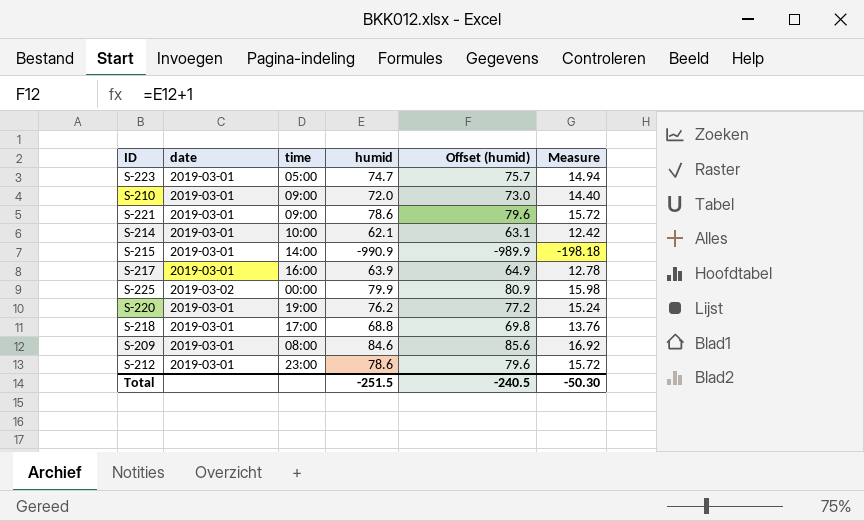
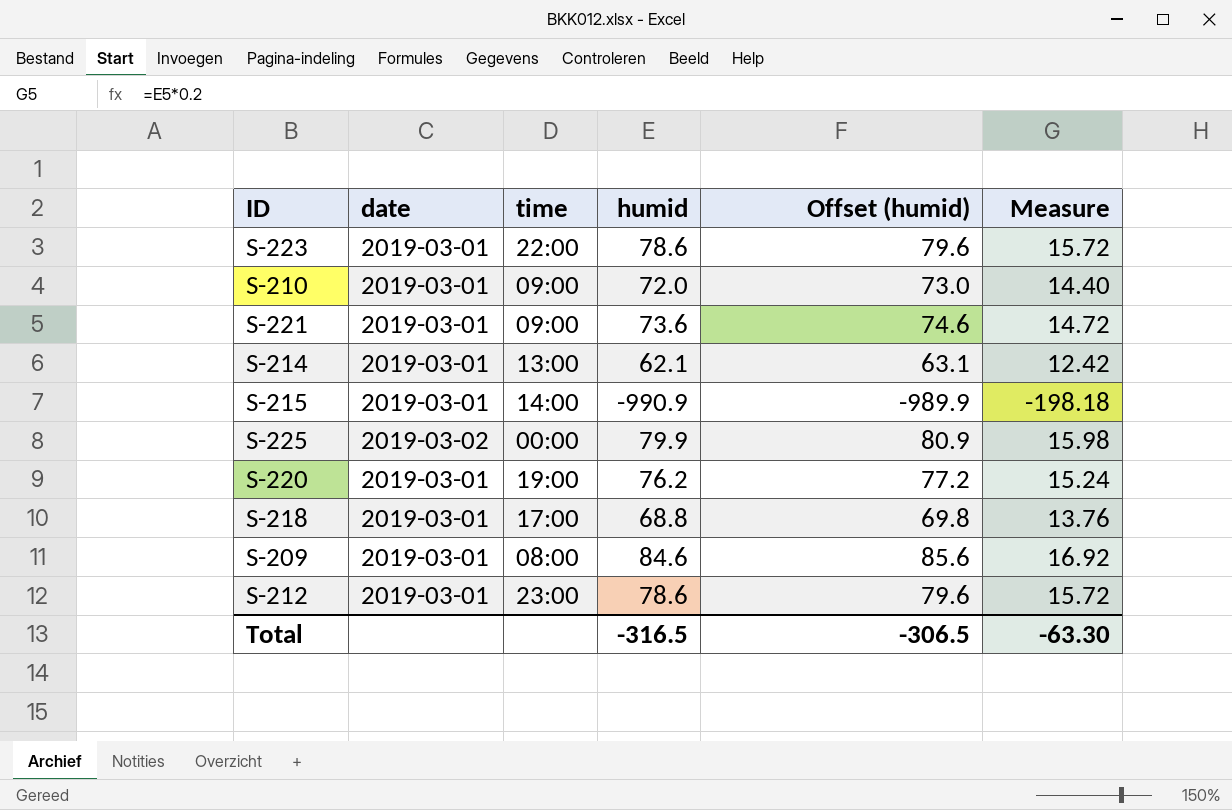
row S-217: 2019-03-01 | 16:00 | 63.9 | 64.9 | 12.78 -> none
S-223 | time: 05:00 -> 22:00
S-223 | humid: 74.7 -> 78.6
S-223 | Offset (humid): 75.7 -> 79.6
S-223 | Measure: 14.94 -> 15.72
S-221 | humid: 78.6 -> 73.6
S-221 | Offset (humid): 79.6 -> 74.6
S-221 | Measure: 15.72 -> 14.72
S-214 | time: 10:00 -> 13:00
Total | humid: -251.5 -> -316.5
Total | Offset (humid): -240.5 -> -306.5
Total | Measure: -50.30 -> -63.30

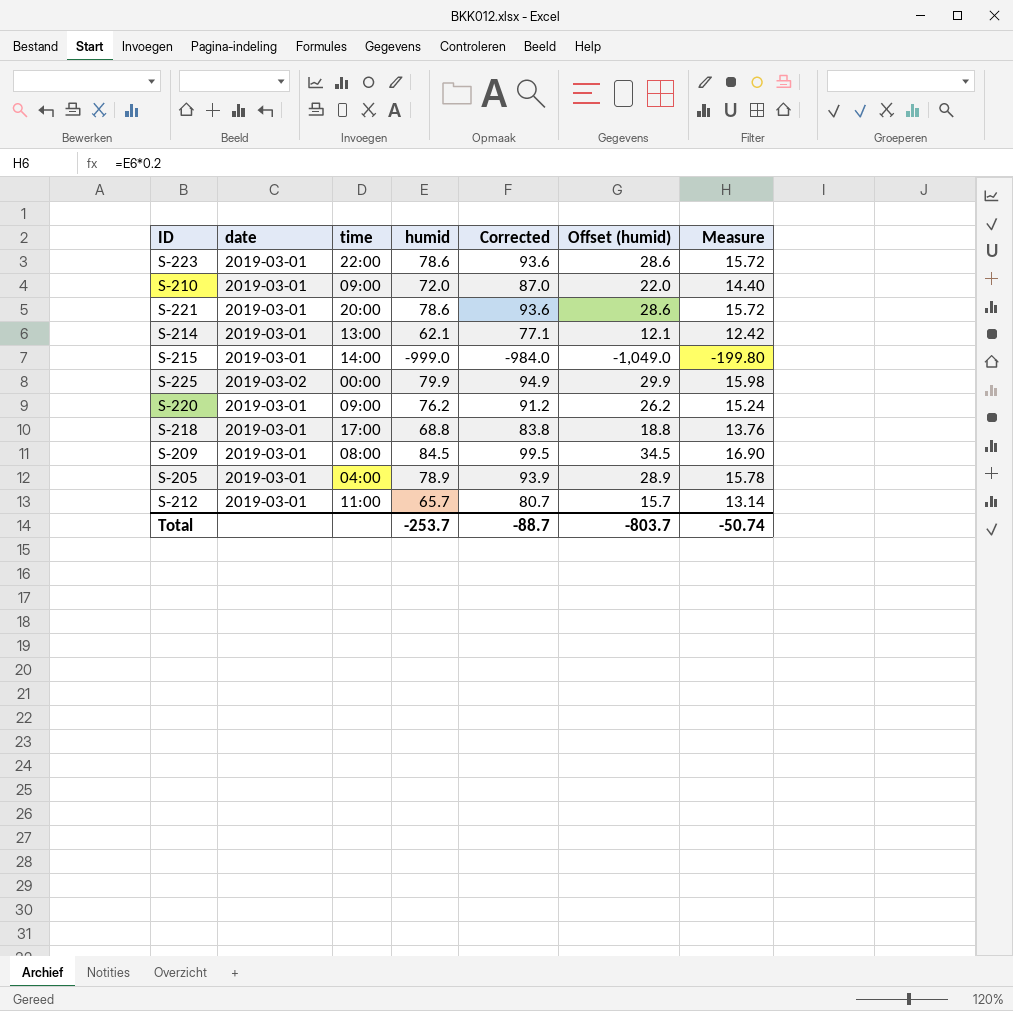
column Corrected | formula: none -> [humid] + 15
column Offset (humid) | formula: [humid] + 1 -> [humid] - 50
S-221 | time: 09:00 -> 20:00
S-221 | humid: 73.6 -> 78.6
S-221 | Measure: 14.72 -> 15.72
S-215 | humid: -990.9 -> -999.0
S-215 | Measure: -198.18 -> -199.80
S-220 | time: 19:00 -> 09:00
S-209 | humid: 84.6 -> 84.5
S-209 | Measure: 16.92 -> 16.90
row S-205: none -> 2019-03-01 | 04:00 | 78.9 | 93.9 | 28.9 | 15.78
S-212 | time: 23:00 -> 11:00
S-212 | humid: 78.6 -> 65.7
S-212 | Measure: 15.72 -> 13.14
Total | humid: -316.5 -> -253.7
Total | Offset (humid): -306.5 -> -803.7
Total | Measure: -63.30 -> -50.74

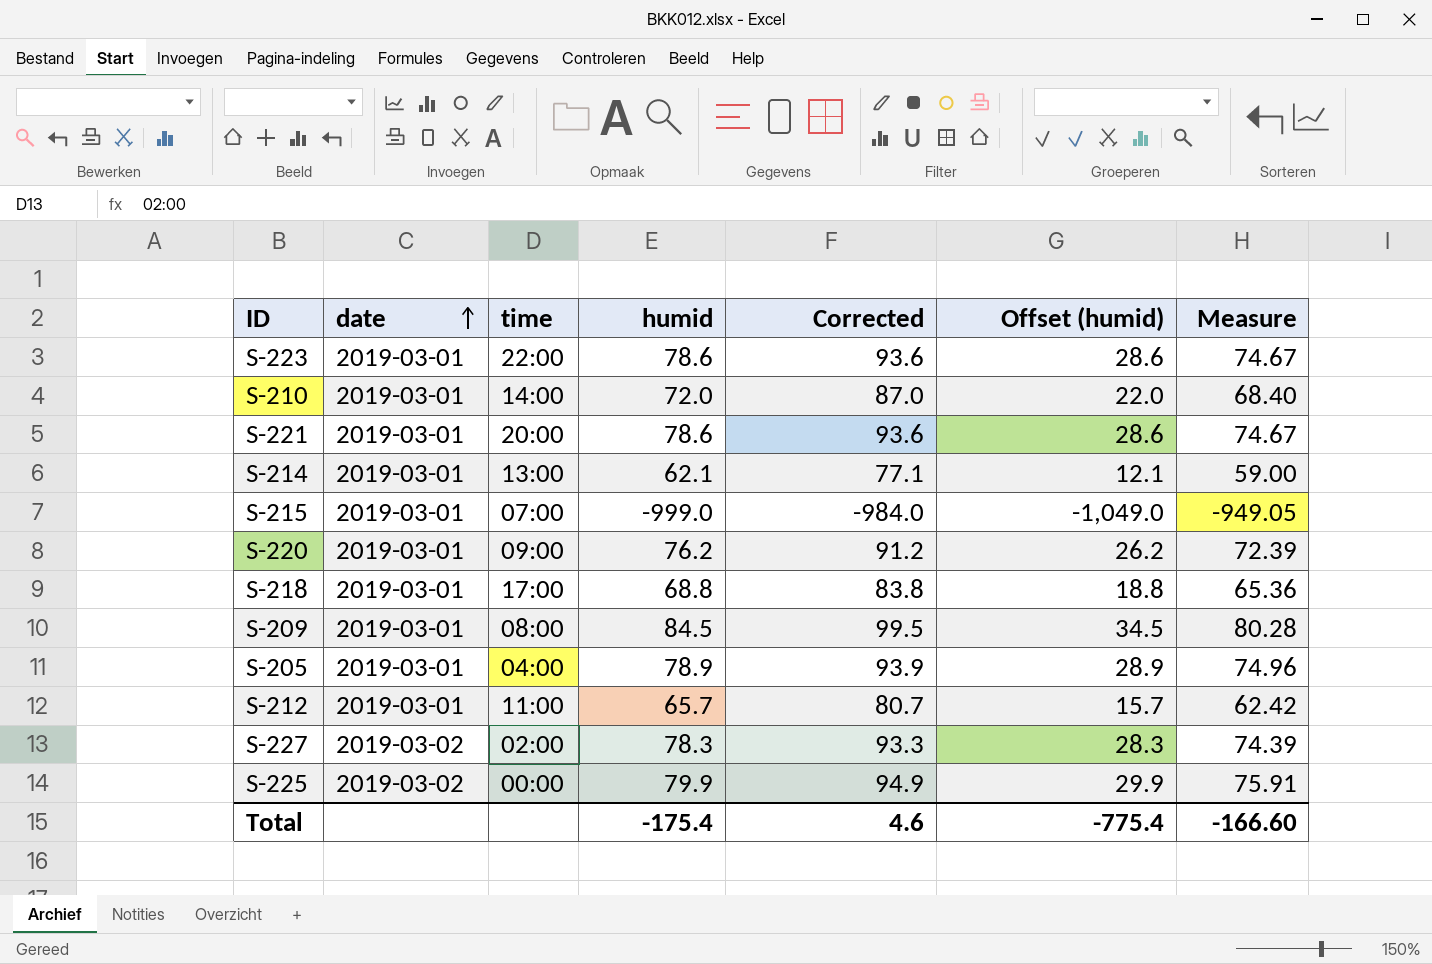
row order: none -> date ascending
column Measure | formula: [humid] * 0.2 -> [humid] * 0.95
S-210 | time: 09:00 -> 14:00
S-215 | time: 14:00 -> 07:00
row S-227: none -> 2019-03-02 | 02:00 | 78.3 | 93.3 | 28.3 | 74.39
Total | humid: -253.7 -> -175.4
Total | Corrected: -88.7 -> 4.6
Total | Offset (humid): -803.7 -> -775.4
Total | Measure: -50.74 -> -166.60

